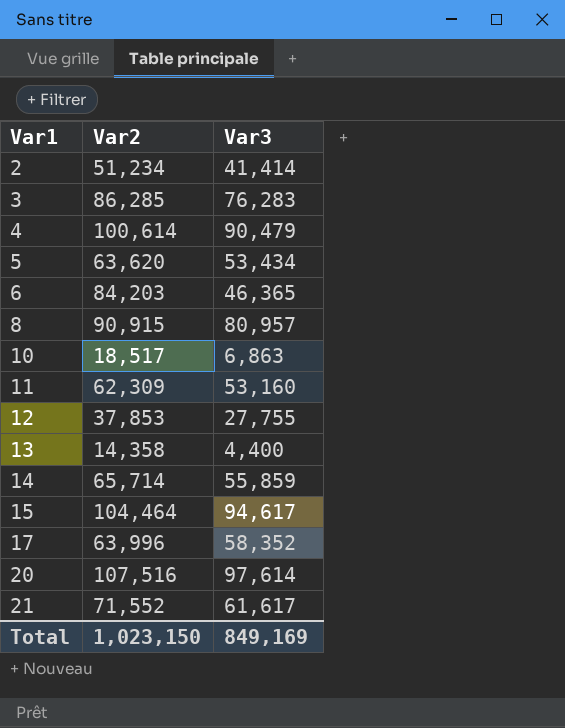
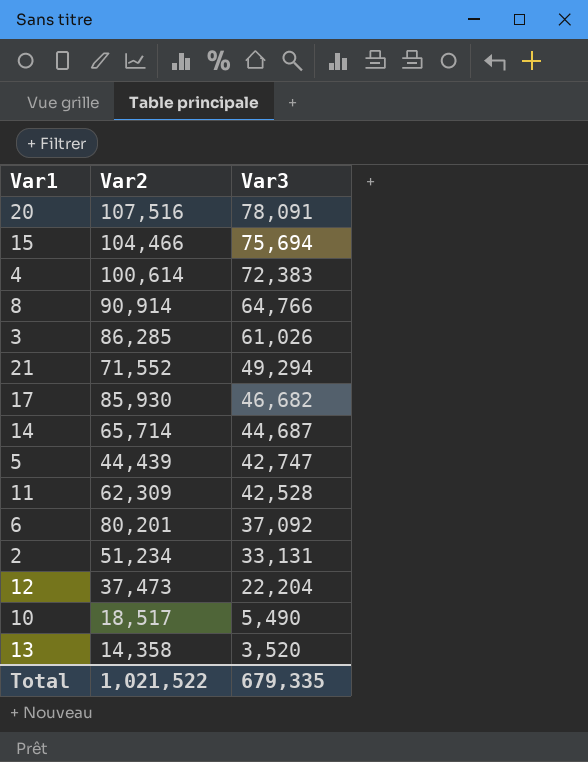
row order: Var1 ascending -> Var3 descending
20 | Var3: 97,614 -> 78,091
15 | Var2: 104,464 -> 104,466
15 | Var3: 94,617 -> 75,694
4 | Var3: 90,479 -> 72,383
8 | Var2: 90,915 -> 90,914
8 | Var3: 80,957 -> 64,766
3 | Var3: 76,283 -> 61,026
21 | Var3: 61,617 -> 49,294
17 | Var2: 63,996 -> 85,930
17 | Var3: 58,352 -> 46,682
14 | Var3: 55,859 -> 44,687
5 | Var2: 63,620 -> 44,439
5 | Var3: 53,434 -> 42,747
11 | Var3: 53,160 -> 42,528
6 | Var2: 84,203 -> 80,201
6 | Var3: 46,365 -> 37,092
2 | Var3: 41,414 -> 33,131
12 | Var2: 37,853 -> 37,473
12 | Var3: 27,755 -> 22,204
10 | Var3: 6,863 -> 5,490
13 | Var3: 4,400 -> 3,520
Total | Var2: 1,023,150 -> 1,021,522
Total | Var3: 849,169 -> 679,335

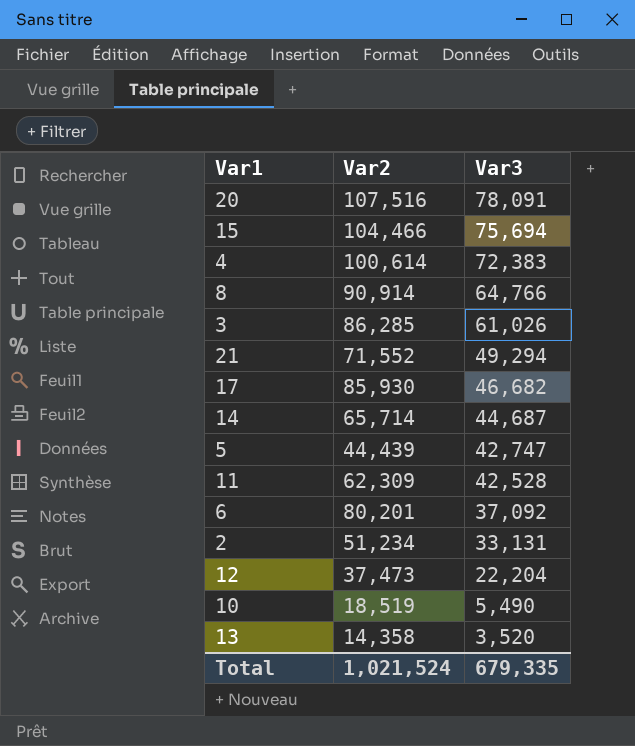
10 | Var2: 18,517 -> 18,519
Total | Var2: 1,021,522 -> 1,021,524

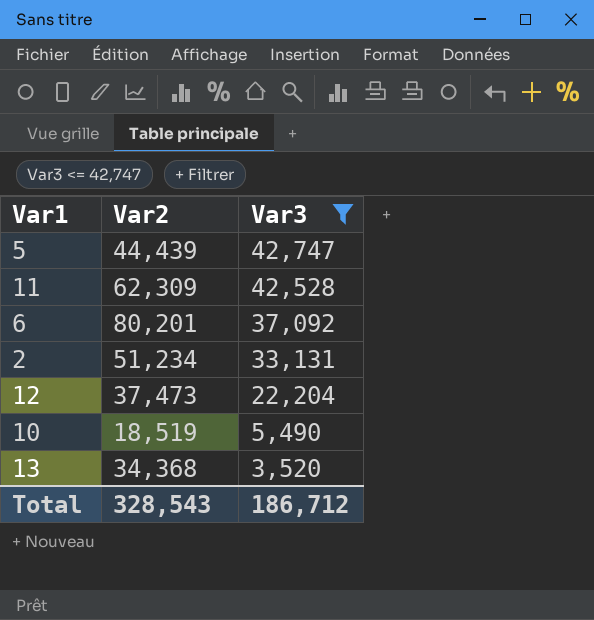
filter: none -> Var3 <= 42,747
13 | Var2: 14,358 -> 34,368
Total | Var2: 1,021,524 -> 328,543
Total | Var3: 679,335 -> 186,712

